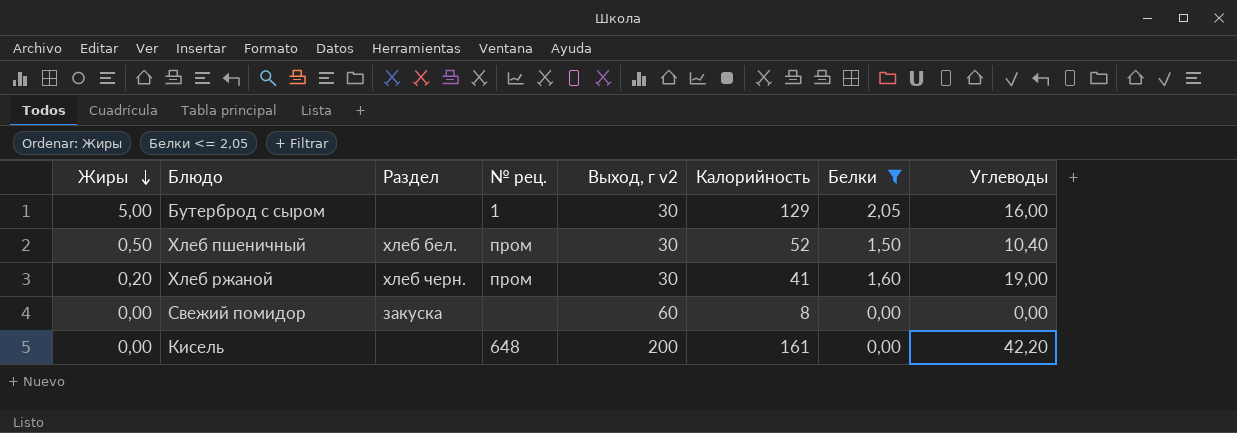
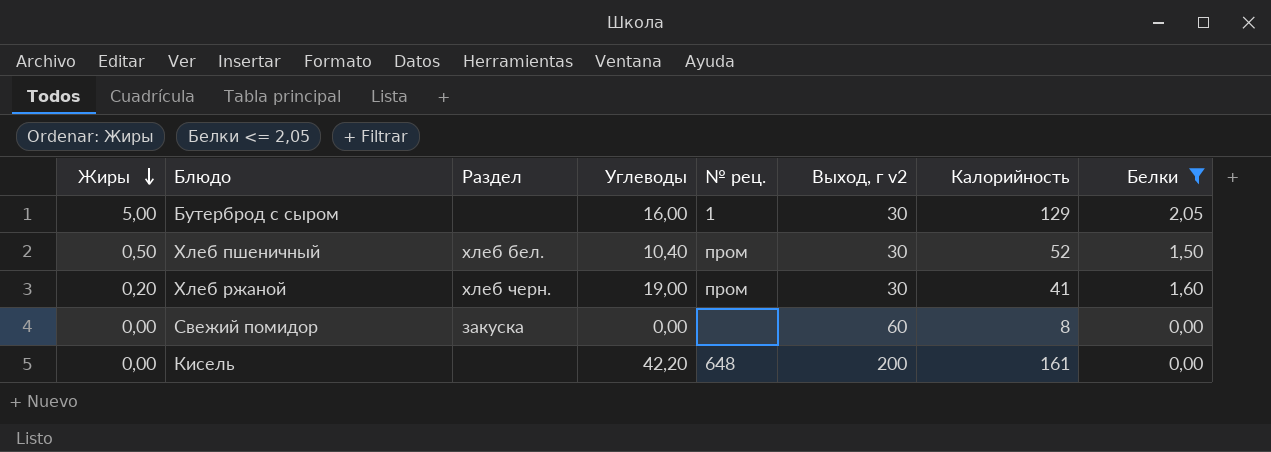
column Углеводы | position: 8 -> 4

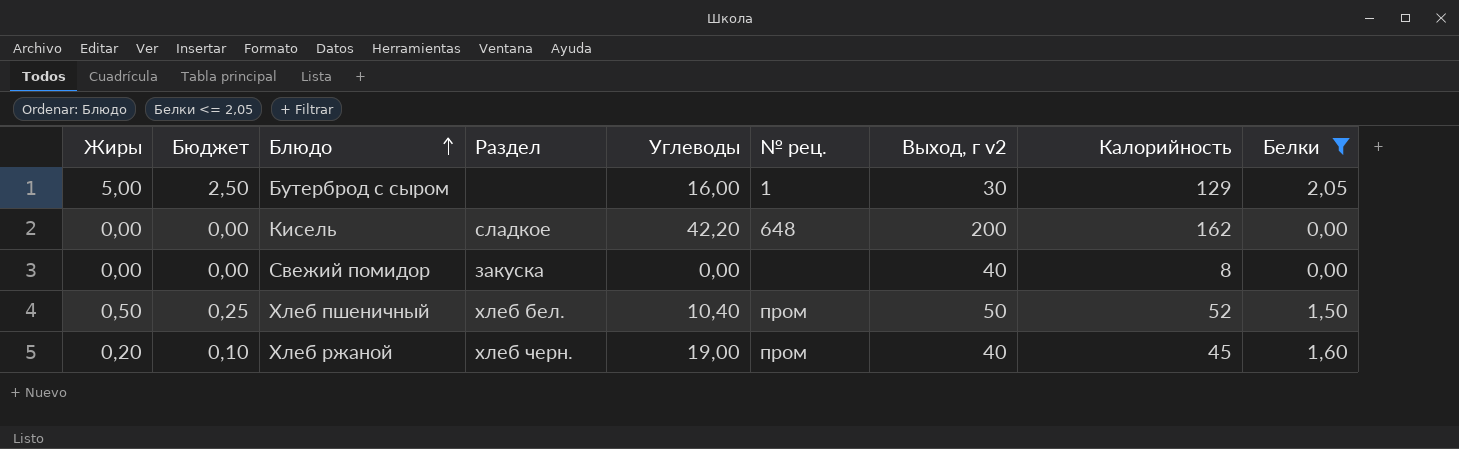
row order: Жиры descending -> Блюдо ascending
column Бюджет | formula: none -> [Жиры] * 0,5
Кисель | Раздел: none -> сладкое
Кисель | Калорийность: 161 -> 162
Свежий помидор | Выход, г v2: 60 -> 40
Хлеб пшеничный | Выход, г v2: 30 -> 50
Хлеб ржаной | Выход, г v2: 30 -> 40
Хлеб ржаной | Калорийность: 41 -> 45

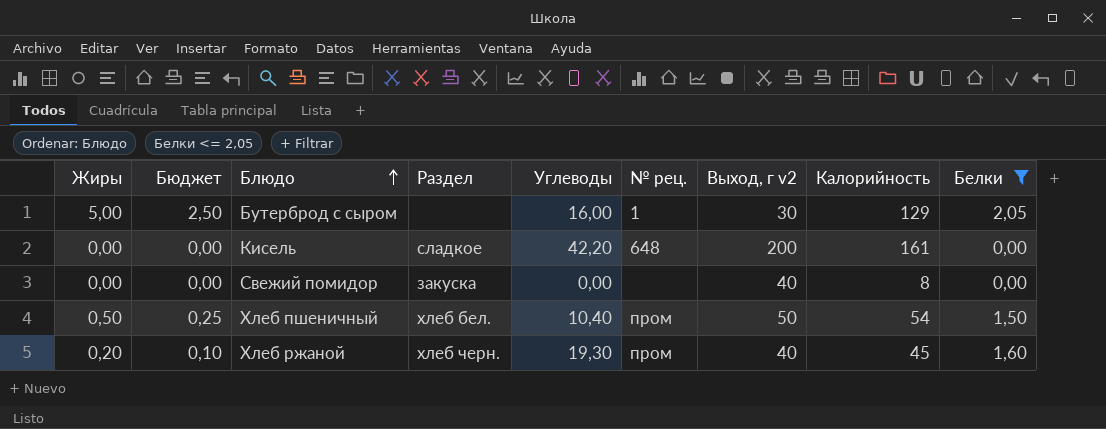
Кисель | Калорийность: 162 -> 161
Хлеб пшеничный | Калорийность: 52 -> 54
Хлеб ржаной | Углеводы: 19,00 -> 19,30

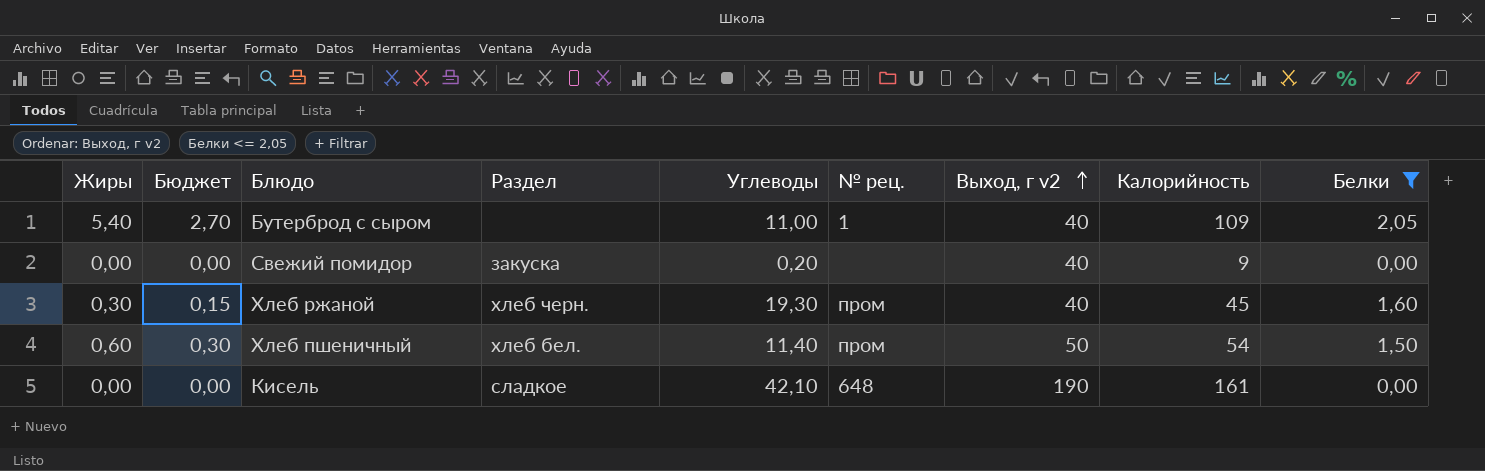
row order: Блюдо ascending -> Выход, г v2 ascending
Бутерброд с сыром | Жиры: 5,00 -> 5,40
Бутерброд с сыром | Бюджет: 2,50 -> 2,70
Бутерброд с сыром | Углеводы: 16,00 -> 11,00
Бутерброд с сыром | Выход, г v2: 30 -> 40
Бутерброд с сыром | Калорийность: 129 -> 109
Свежий помидор | Углеводы: 0,00 -> 0,20
Свежий помидор | Калорийность: 8 -> 9
Хлеб ржаной | Жиры: 0,20 -> 0,30
Хлеб ржаной | Бюджет: 0,10 -> 0,15
Хлеб пшеничный | Жиры: 0,50 -> 0,60
Хлеб пшеничный | Бюджет: 0,25 -> 0,30
Хлеб пшеничный | Углеводы: 10,40 -> 11,40
Кисель | Углеводы: 42,20 -> 42,10
Кисель | Выход, г v2: 200 -> 190

